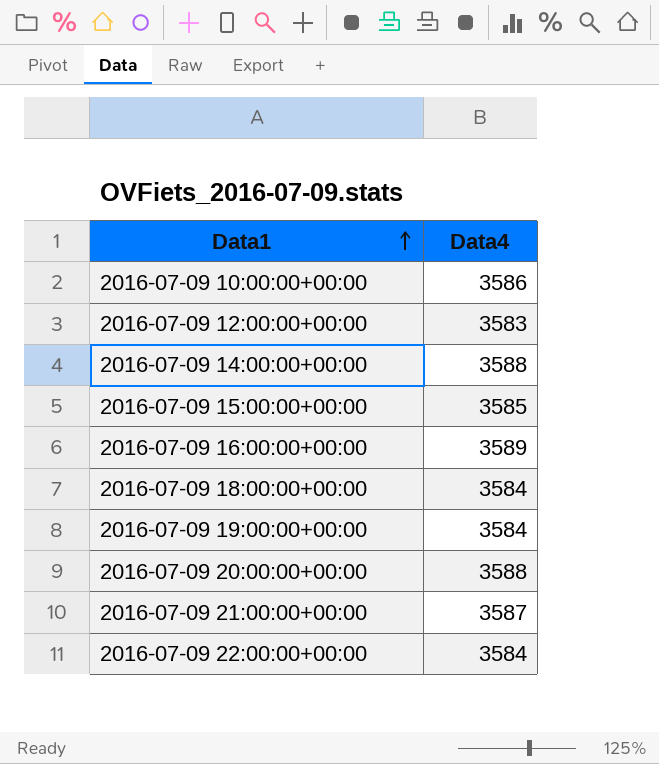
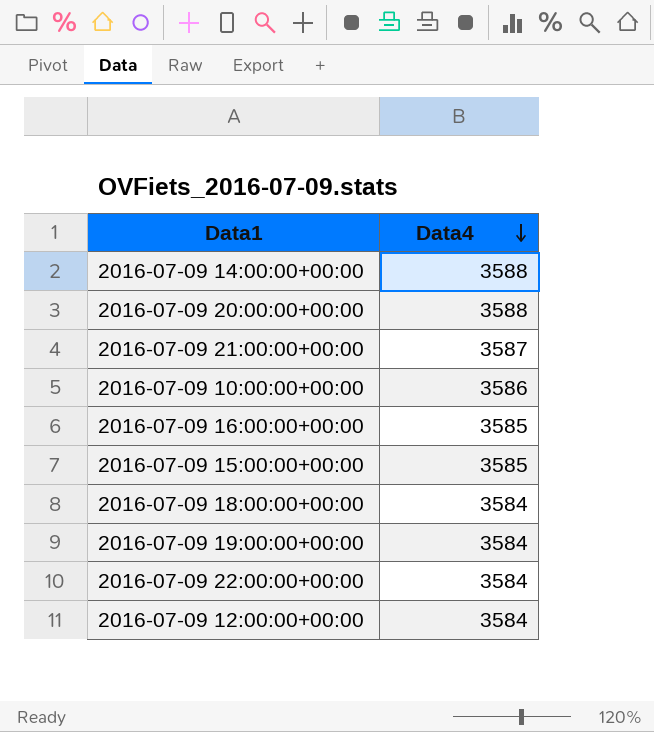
row order: Data1 ascending -> Data4 descending
2016-07-09 16:00:00+00:00 | Data4: 3589 -> 3585
2016-07-09 12:00:00+00:00 | Data4: 3583 -> 3584

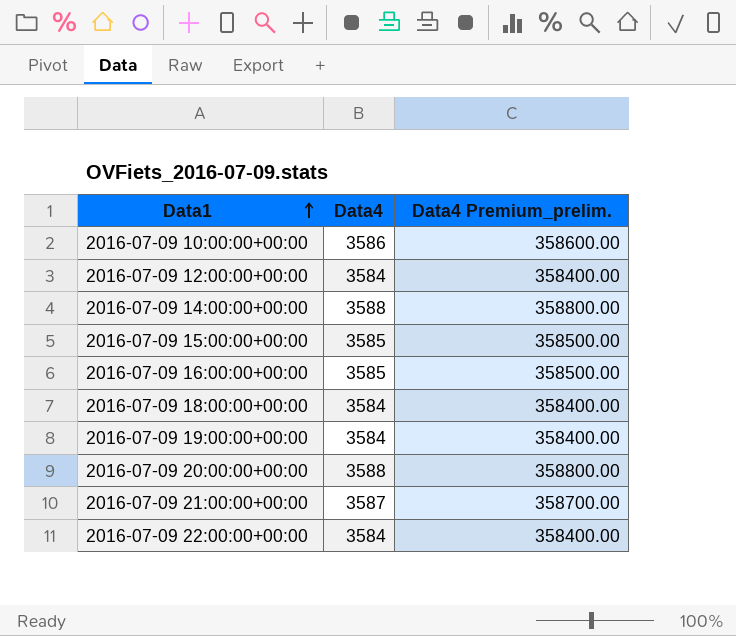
row order: Data4 descending -> Data1 ascending
column Data4 Premium_prelim. | formula: none -> [Data4] * 100

